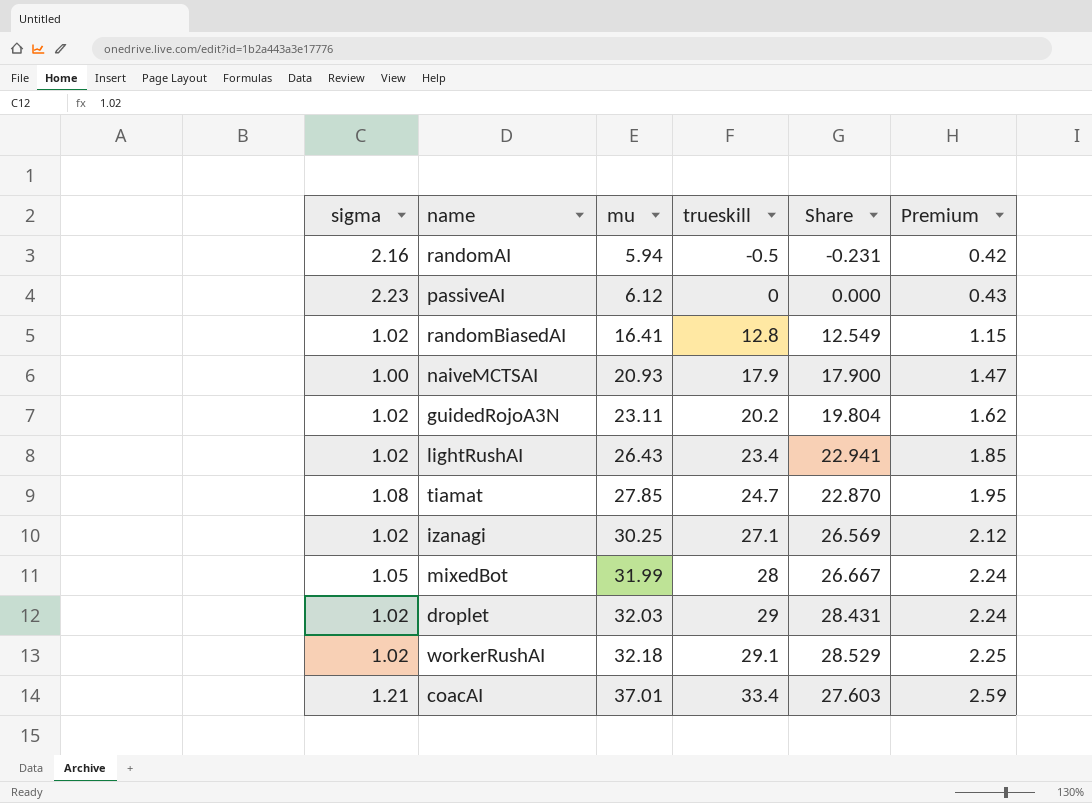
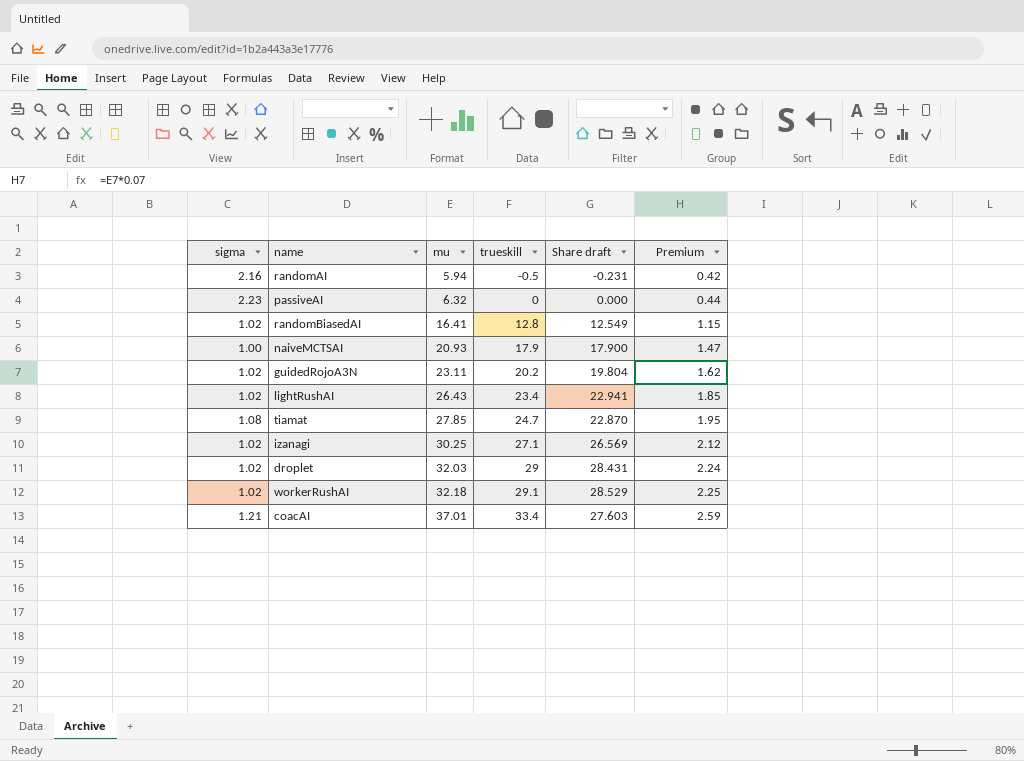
column name: Share -> Share draft
row mixedBot: 1.05 | 31.99 | 28 | 26.667 | 2.24 -> none
passiveAI | mu: 6.12 -> 6.32
passiveAI | Premium: 0.43 -> 0.44

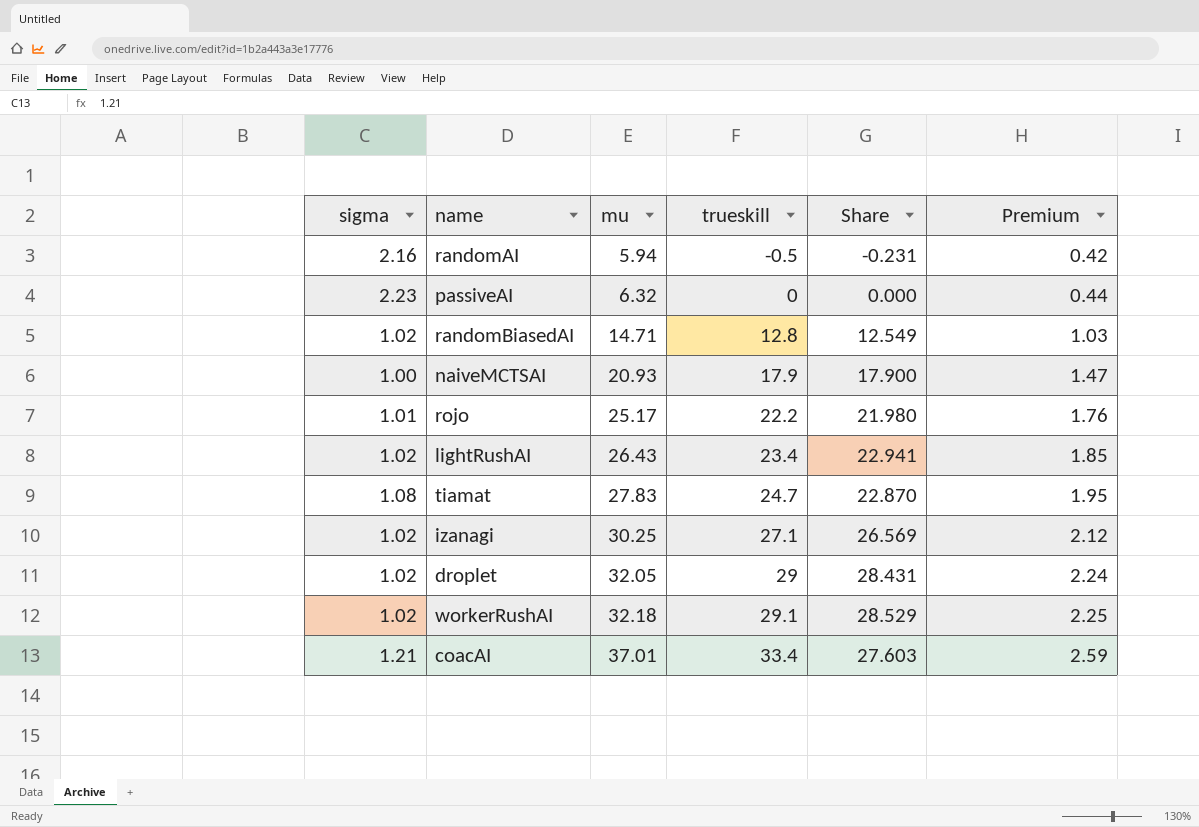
column name: Share draft -> Share
row guidedRojoA3N: 1.02 | 23.11 | 20.2 | 19.804 | 1.62 -> none
randomBiasedAI | mu: 16.41 -> 14.71
randomBiasedAI | Premium: 1.15 -> 1.03
row rojo: none -> 1.01 | 25.17 | 22.2 | 21.980 | 1.76
tiamat | mu: 27.85 -> 27.83
droplet | mu: 32.03 -> 32.05

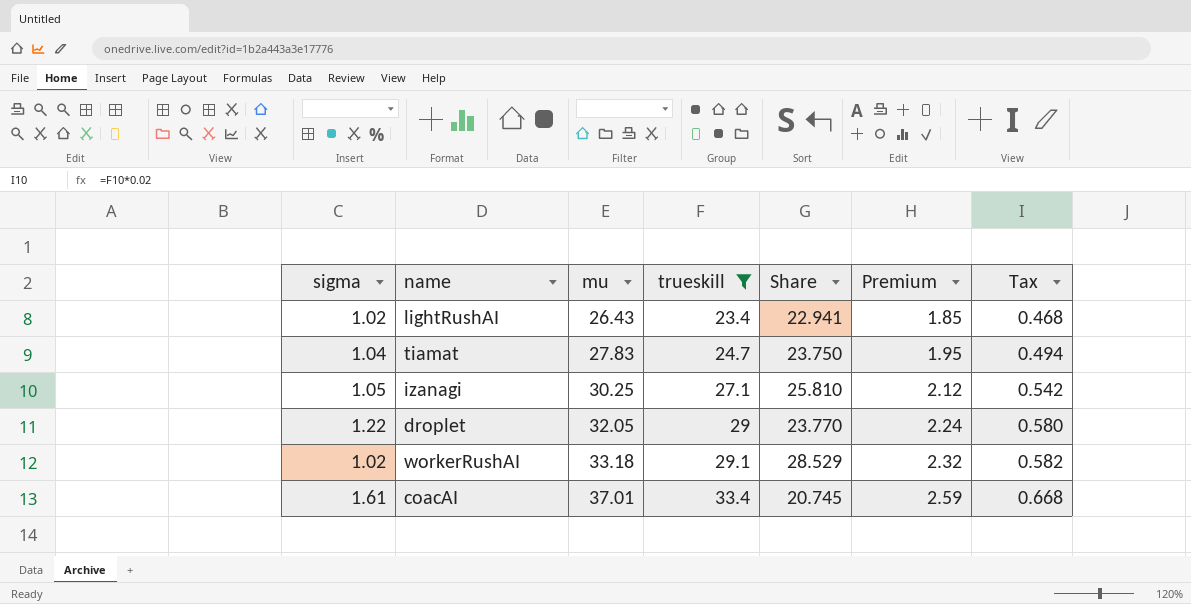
filter: none -> trueskill >= 23.4
column Tax | formula: none -> [trueskill] * 0.02
tiamat | sigma: 1.08 -> 1.04
tiamat | Share: 22.870 -> 23.750
izanagi | sigma: 1.02 -> 1.05
izanagi | Share: 26.569 -> 25.810
droplet | sigma: 1.02 -> 1.22
droplet | Share: 28.431 -> 23.770
workerRushAI | mu: 32.18 -> 33.18
workerRushAI | Premium: 2.25 -> 2.32
coacAI | sigma: 1.21 -> 1.61
coacAI | Share: 27.603 -> 20.745

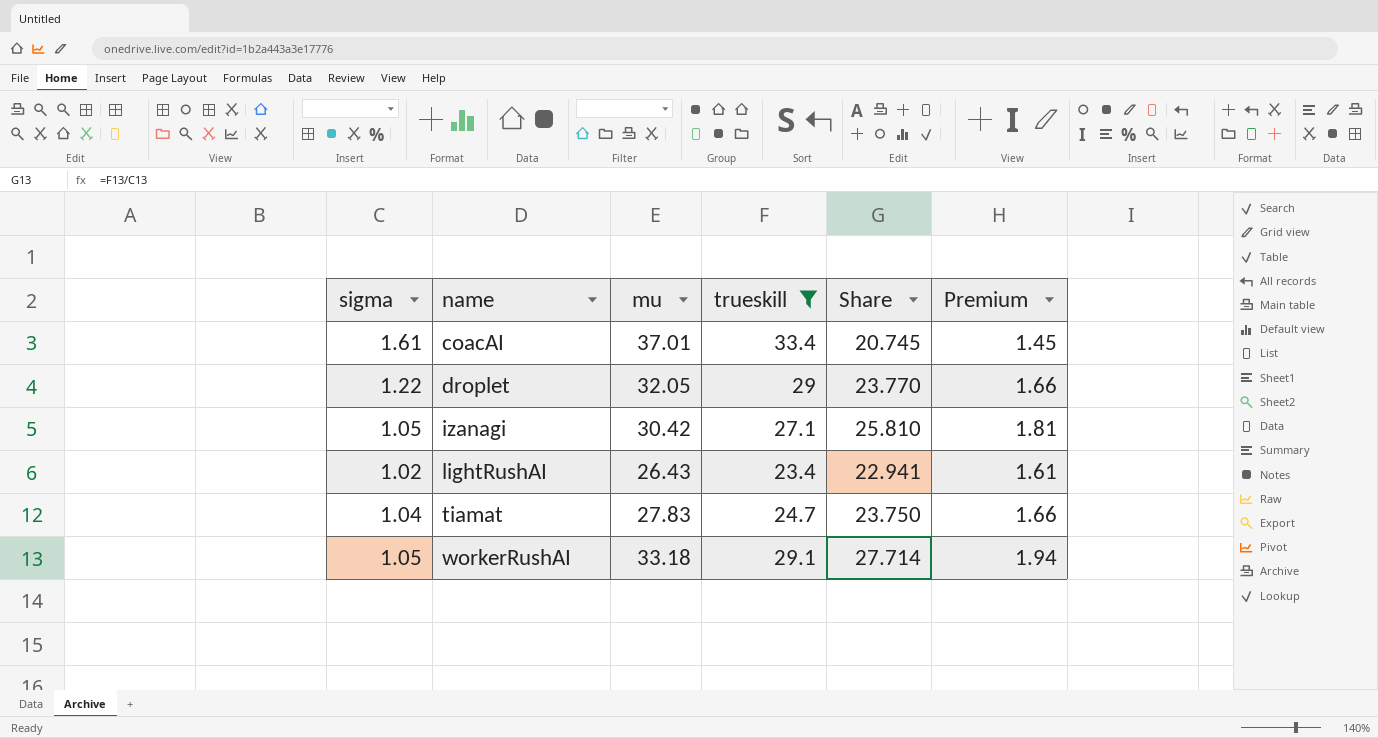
row order: mu ascending -> name ascending
column Tax | formula: [trueskill] * 0.02 -> none
column Premium | formula: [mu] * 0.07 -> [Share] * 0.07
izanagi | mu: 30.25 -> 30.42
workerRushAI | sigma: 1.02 -> 1.05
workerRushAI | Share: 28.529 -> 27.714

